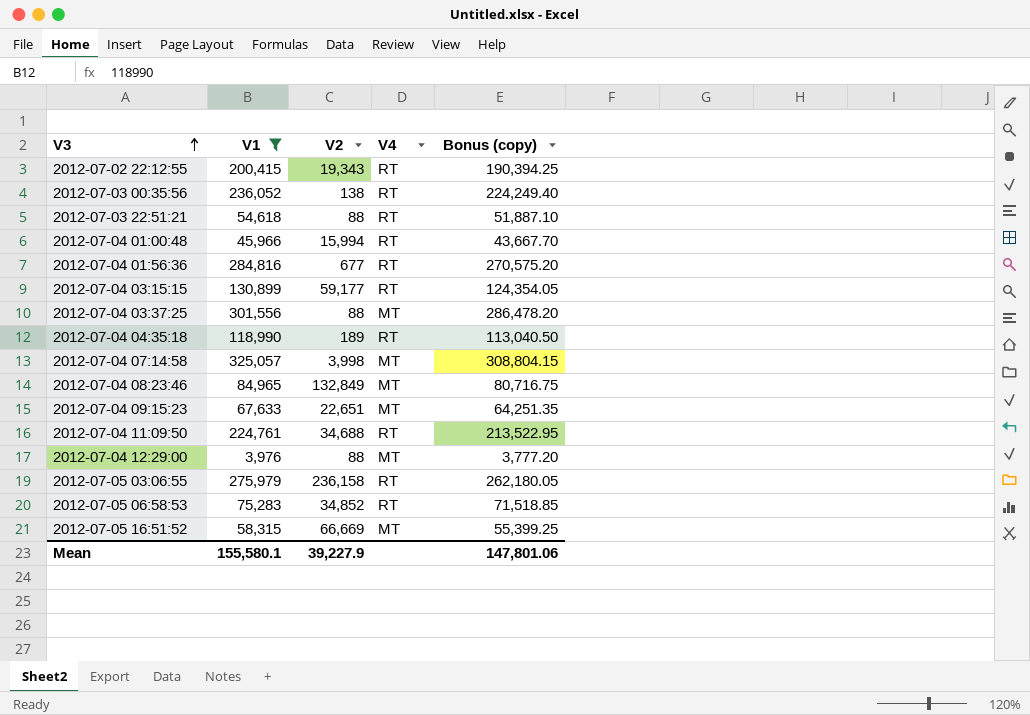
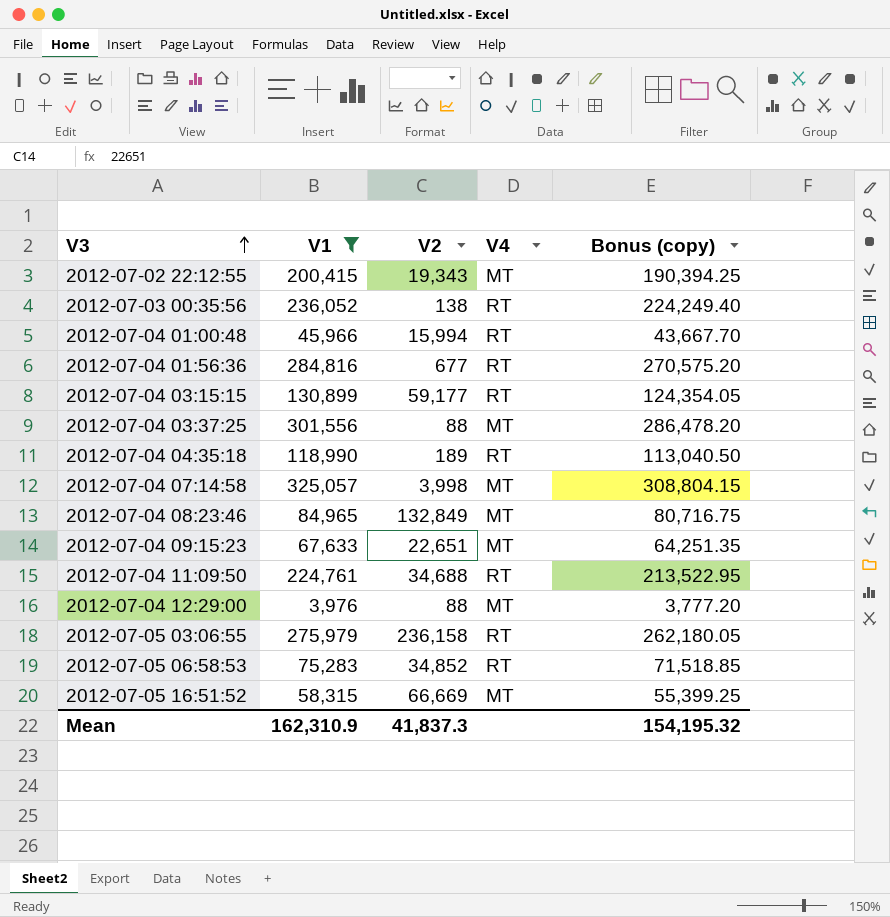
row 2012-07-03 22:51:21: 54,618 | 88 | RT | 51,887.10 -> none
2012-07-02 22:12:55 | V4: RT -> MT
Mean | V1: 155,580.1 -> 162,310.9
Mean | V2: 39,227.9 -> 41,837.3
Mean | Bonus (copy): 147,801.06 -> 154,195.32

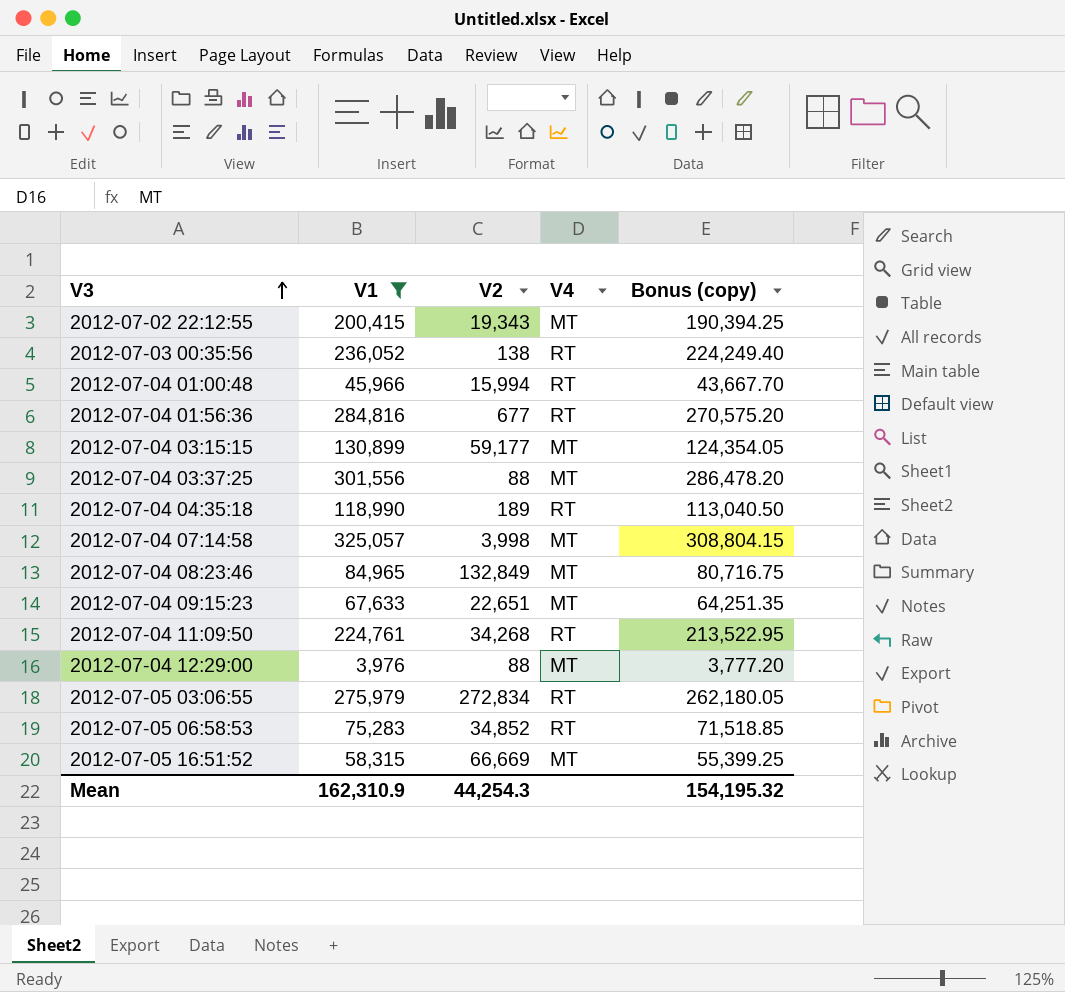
2012-07-04 03:15:15 | V4: RT -> MT
2012-07-04 11:09:50 | V2: 34,688 -> 34,268
2012-07-05 03:06:55 | V2: 236,158 -> 272,834
Mean | V2: 41,837.3 -> 44,254.3

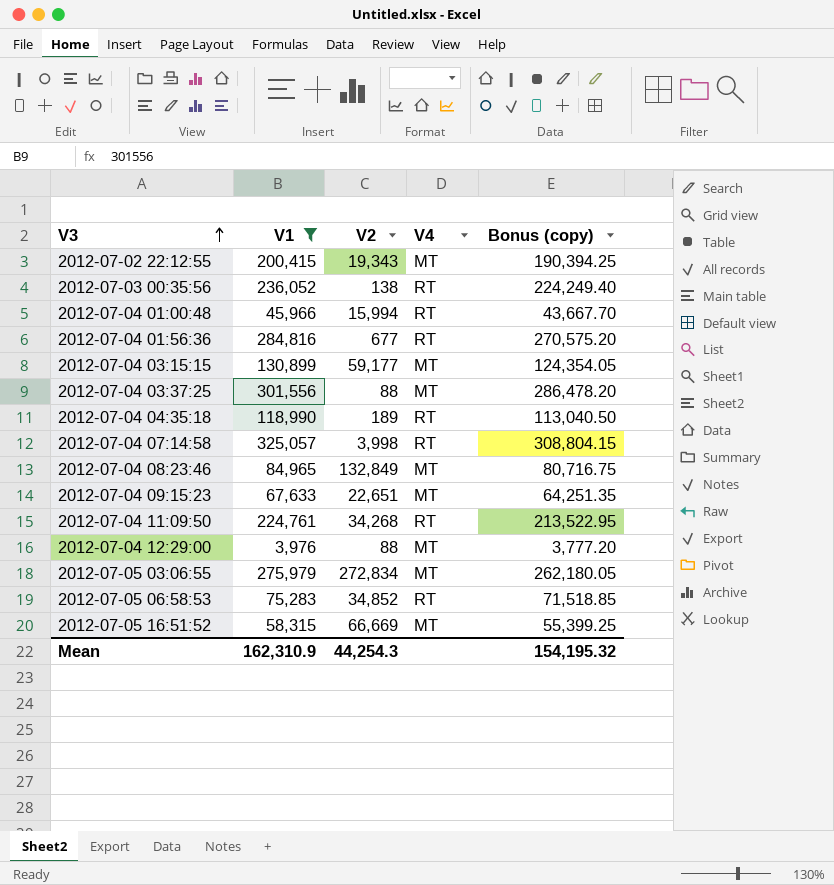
2012-07-04 07:14:58 | V4: MT -> RT
2012-07-05 03:06:55 | V4: RT -> MT

